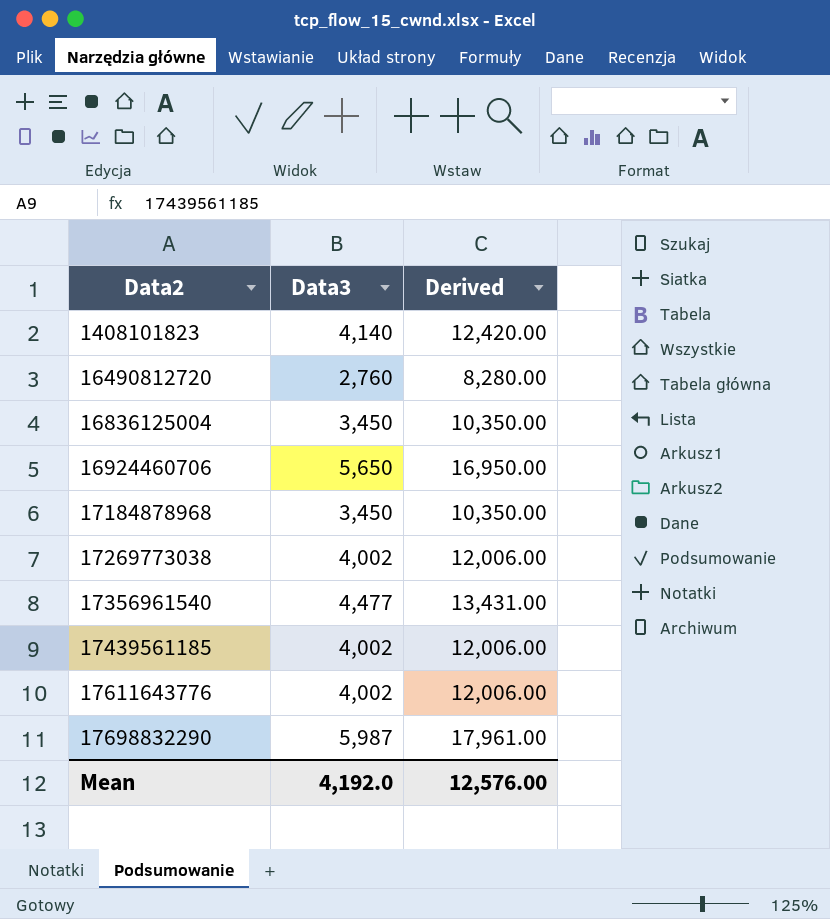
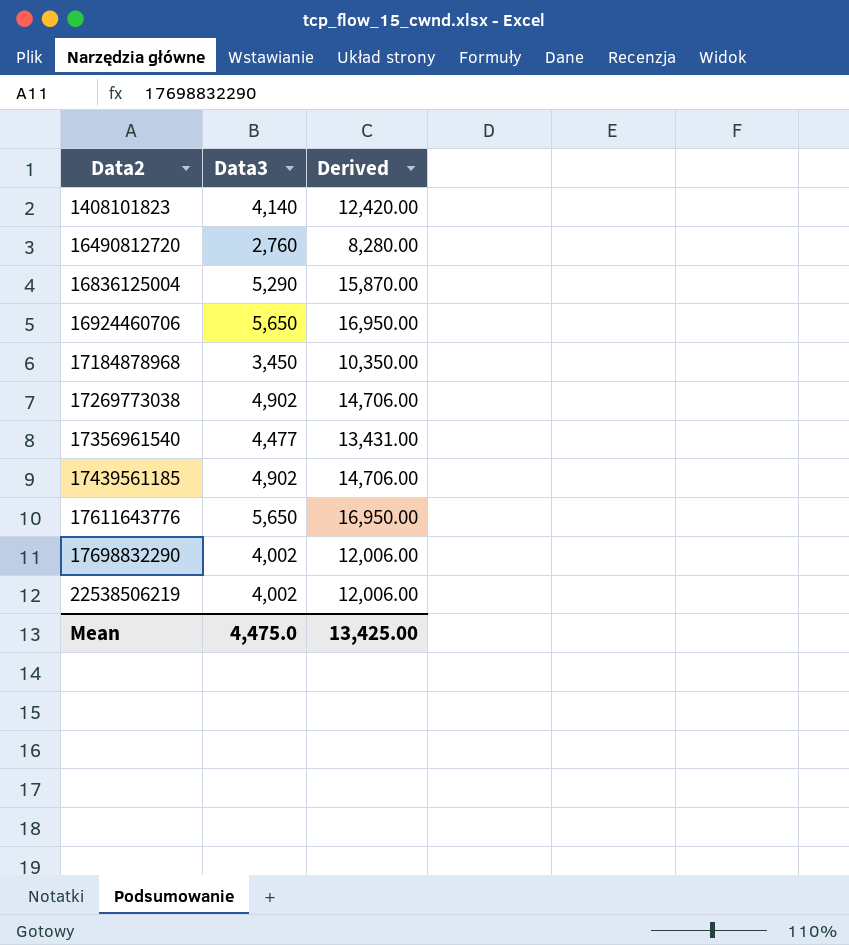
16836125004 | Data3: 3,450 -> 5,290
16836125004 | Derived: 10,350.00 -> 15,870.00
17269773038 | Data3: 4,002 -> 4,902
17269773038 | Derived: 12,006.00 -> 14,706.00
17439561185 | Data3: 4,002 -> 4,902
17439561185 | Derived: 12,006.00 -> 14,706.00
17611643776 | Data3: 4,002 -> 5,650
17611643776 | Derived: 12,006.00 -> 16,950.00
17698832290 | Data3: 5,987 -> 4,002
17698832290 | Derived: 17,961.00 -> 12,006.00
row 22538506219: none -> 4,002 | 12,006.00
Mean | Data3: 4,192.0 -> 4,475.0
Mean | Derived: 12,576.00 -> 13,425.00

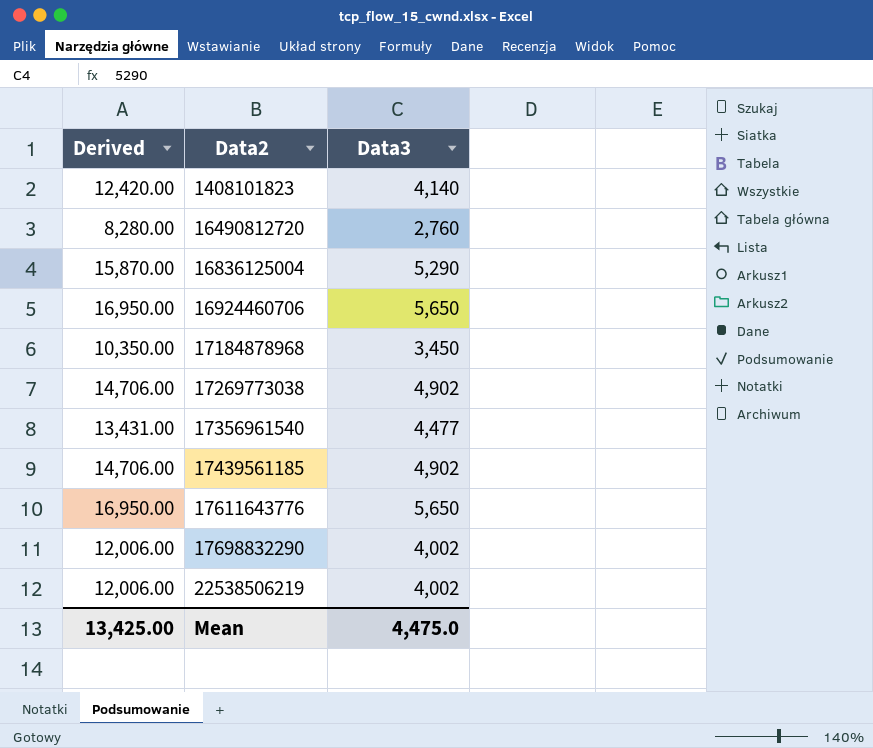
column Derived | position: 3 -> 1

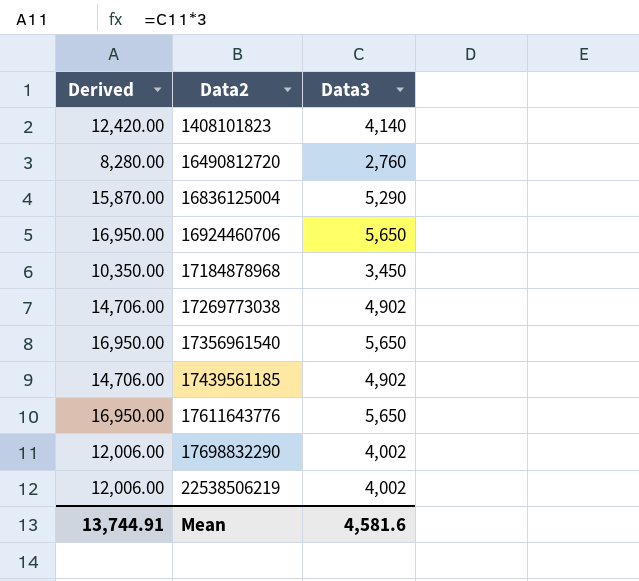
17356961540 | Derived: 13,431.00 -> 16,950.00
17356961540 | Data3: 4,477 -> 5,650
Mean | Derived: 13,425.00 -> 13,744.91
Mean | Data3: 4,475.0 -> 4,581.6

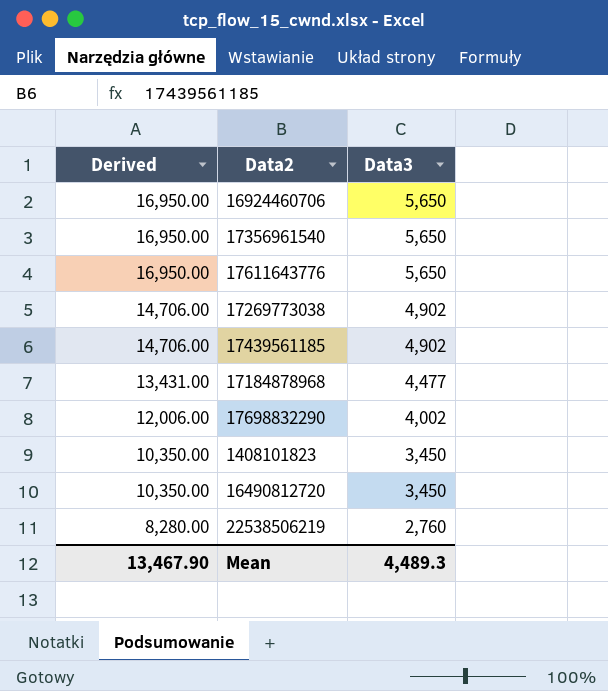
row order: Data2 ascending -> Derived descending
row 16836125004: 15,870.00 | 5,290 -> none
17184878968 | Derived: 10,350.00 -> 13,431.00
17184878968 | Data3: 3,450 -> 4,477
1408101823 | Derived: 12,420.00 -> 10,350.00
1408101823 | Data3: 4,140 -> 3,450
16490812720 | Derived: 8,280.00 -> 10,350.00
16490812720 | Data3: 2,760 -> 3,450
22538506219 | Derived: 12,006.00 -> 8,280.00
22538506219 | Data3: 4,002 -> 2,760
Mean | Derived: 13,744.91 -> 13,467.90
Mean | Data3: 4,581.6 -> 4,489.3

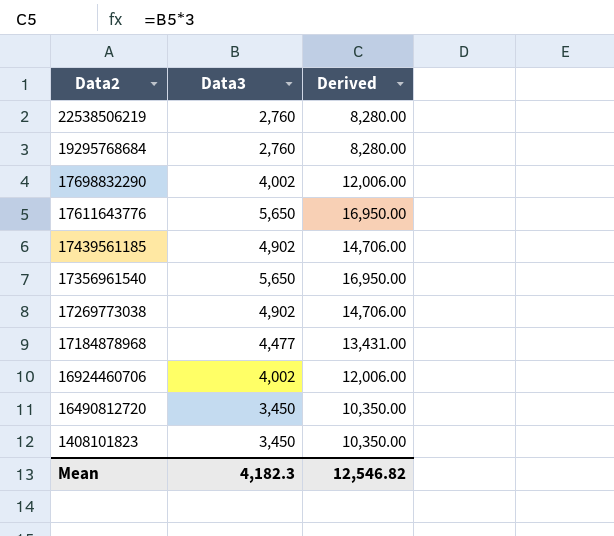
row order: Derived descending -> Data2 descending
column Derived | position: 1 -> 3
row 19295768684: none -> 2,760 | 8,280.00
16924460706 | Data3: 5,650 -> 4,002
16924460706 | Derived: 16,950.00 -> 12,006.00
Mean | Data3: 4,489.3 -> 4,182.3
Mean | Derived: 13,467.90 -> 12,546.82

